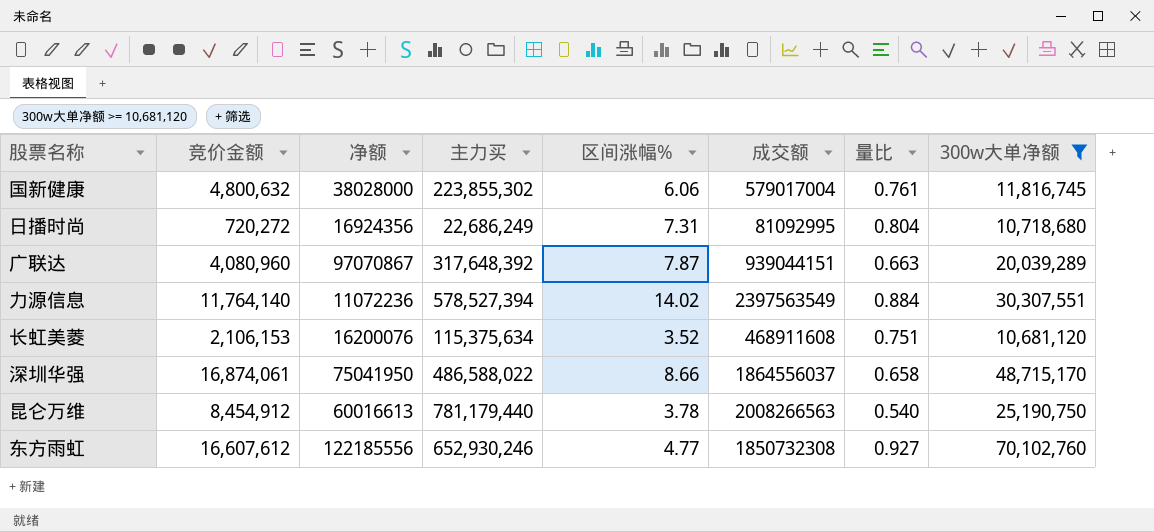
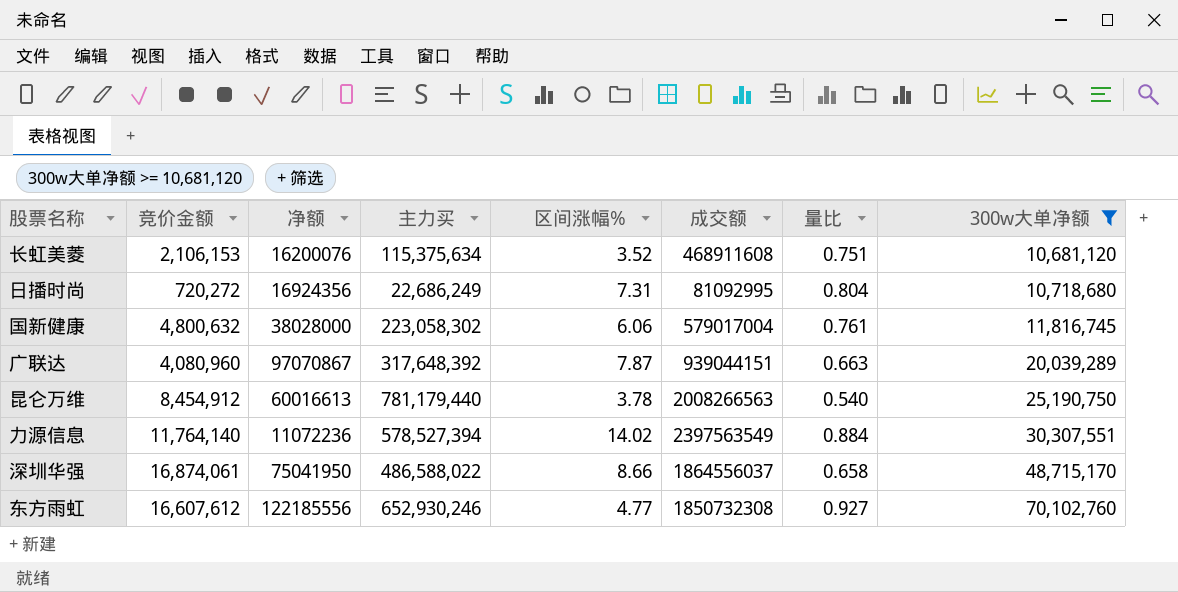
row order: none -> 300w大单净额 ascending
国新健康 | 主力买: 223,855,302 -> 223,058,302

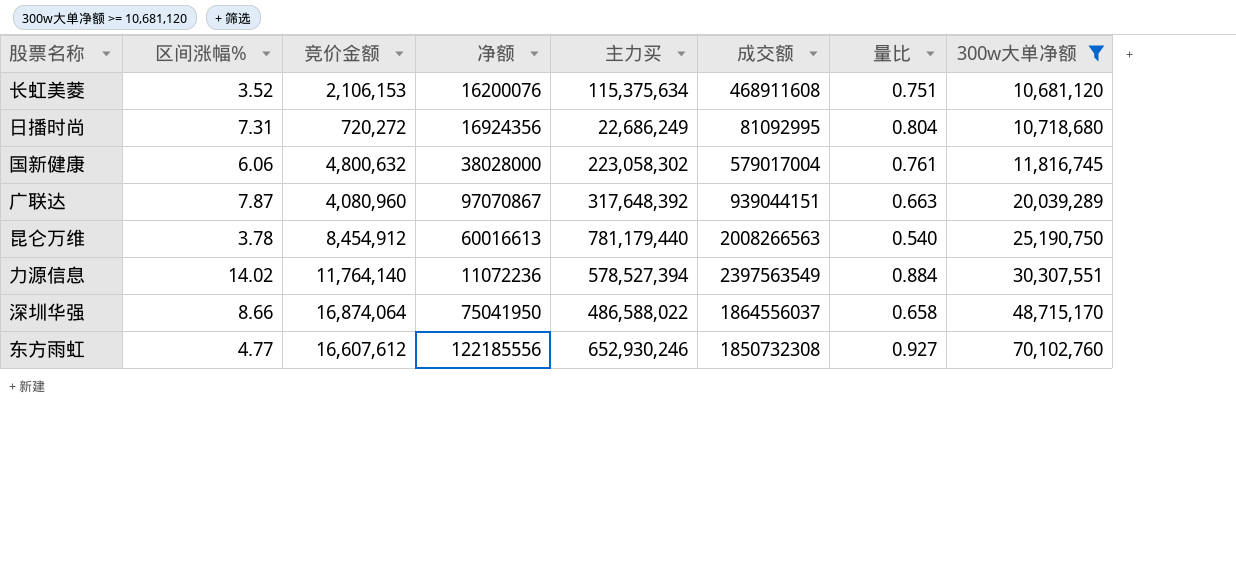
column 区间涨幅% | position: 5 -> 2
深圳华强 | 竞价金额: 16,874,061 -> 16,874,064

